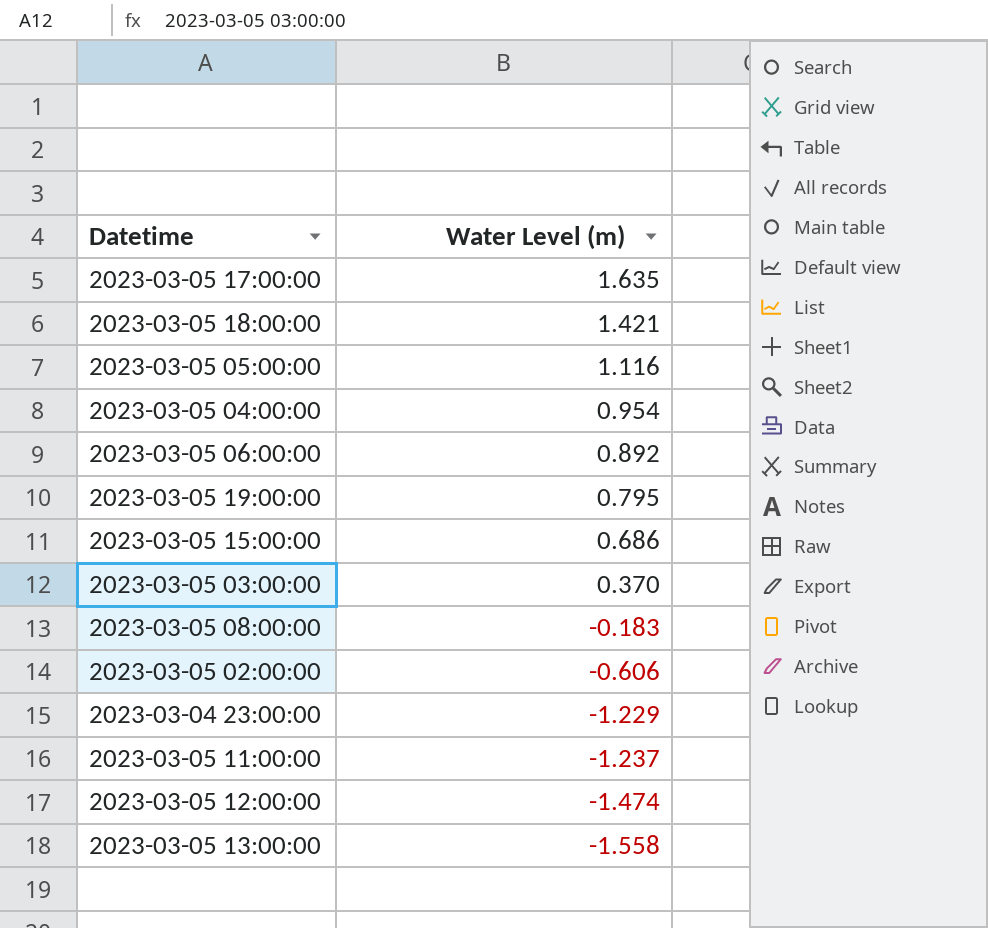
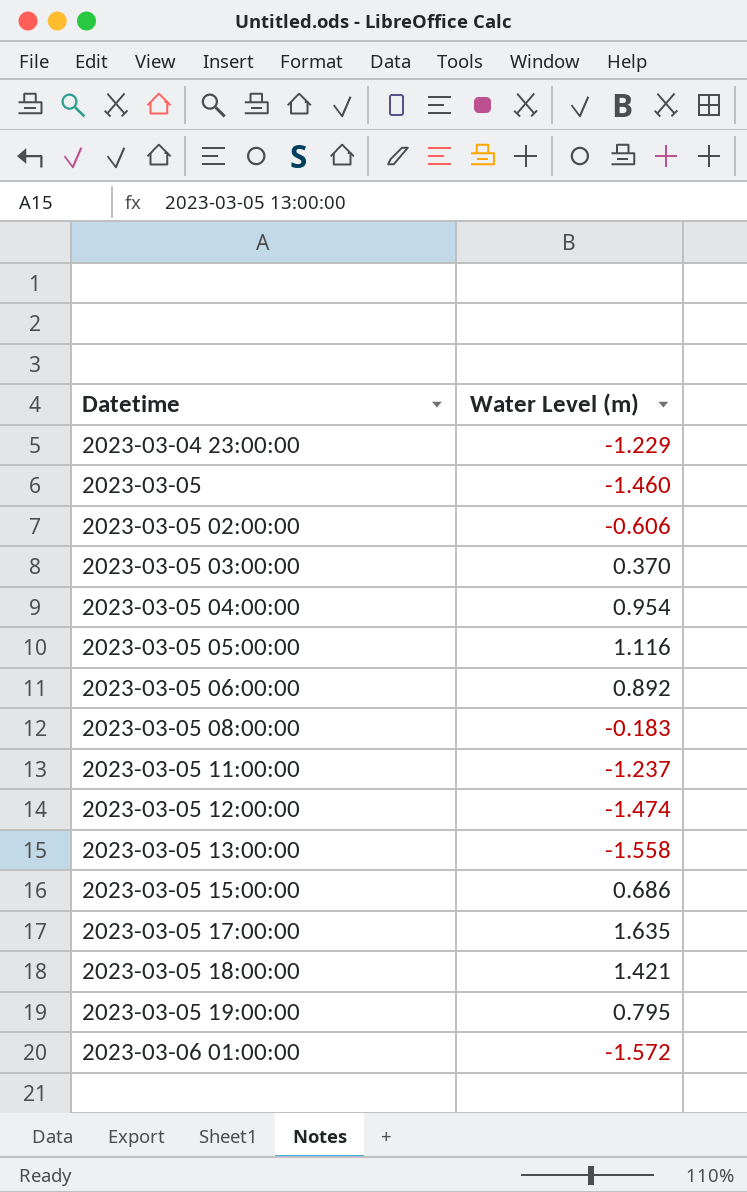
row order: Water Level (m) descending -> Datetime ascending
row 2023-03-05: none -> -1.460
row 2023-03-06 01:00:00: none -> -1.572

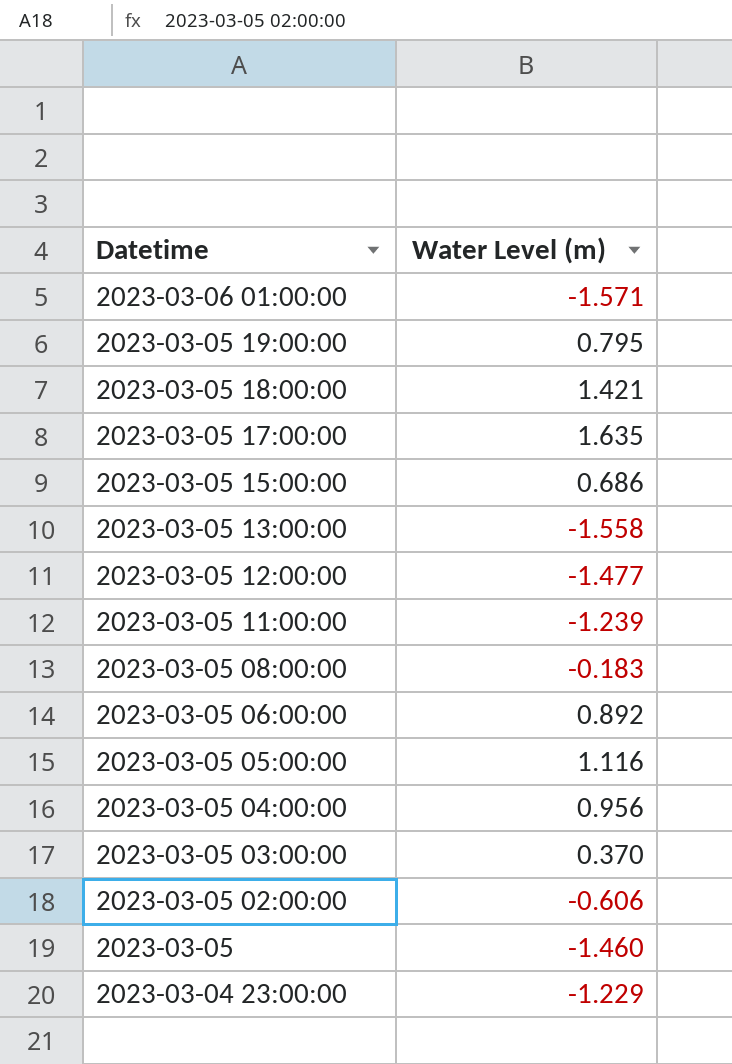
row order: Datetime ascending -> Datetime descending
2023-03-06 01:00:00 | Water Level (m): -1.572 -> -1.571
2023-03-05 12:00:00 | Water Level (m): -1.474 -> -1.477
2023-03-05 11:00:00 | Water Level (m): -1.237 -> -1.239
2023-03-05 04:00:00 | Water Level (m): 0.954 -> 0.956

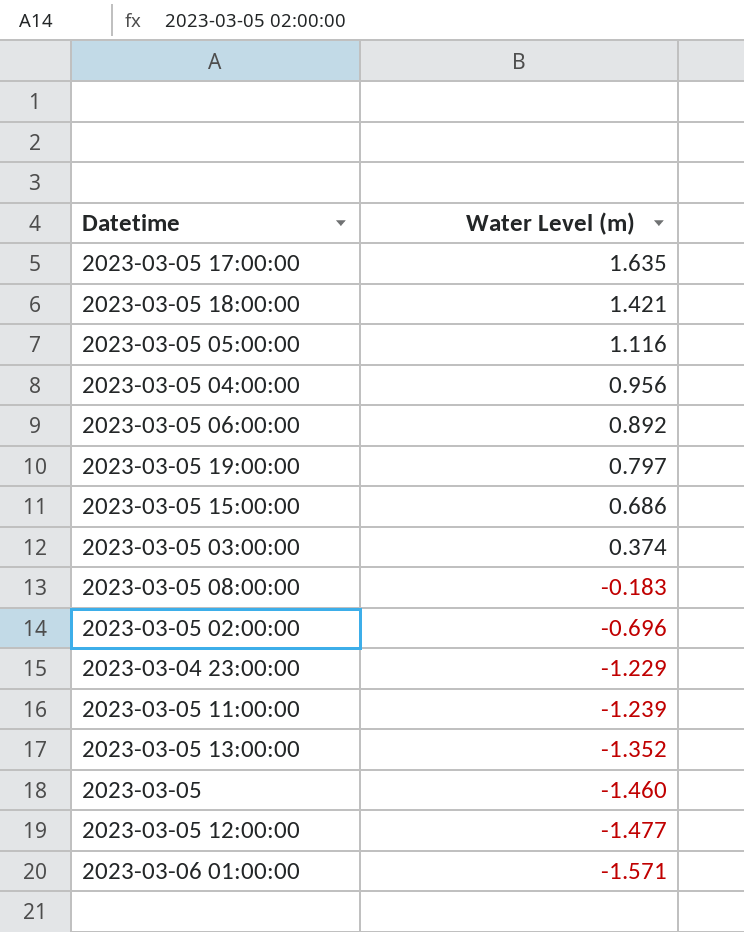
row order: Datetime descending -> Water Level (m) descending
2023-03-05 19:00:00 | Water Level (m): 0.795 -> 0.797
2023-03-05 03:00:00 | Water Level (m): 0.370 -> 0.374
2023-03-05 02:00:00 | Water Level (m): -0.606 -> -0.696
2023-03-05 13:00:00 | Water Level (m): -1.558 -> -1.352

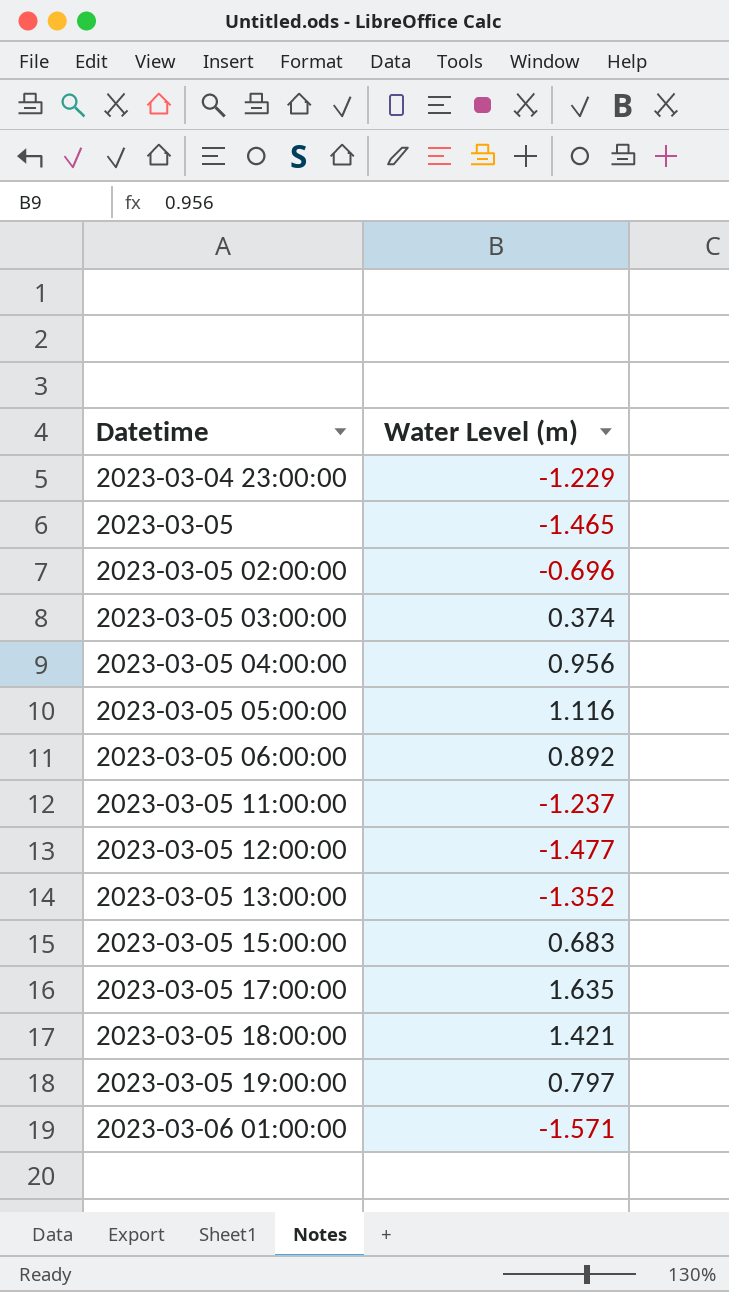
row order: Water Level (m) descending -> Datetime ascending
row 2023-03-05 08:00:00: -0.183 -> none
2023-03-05 | Water Level (m): -1.460 -> -1.465
2023-03-05 11:00:00 | Water Level (m): -1.239 -> -1.237
2023-03-05 15:00:00 | Water Level (m): 0.686 -> 0.683

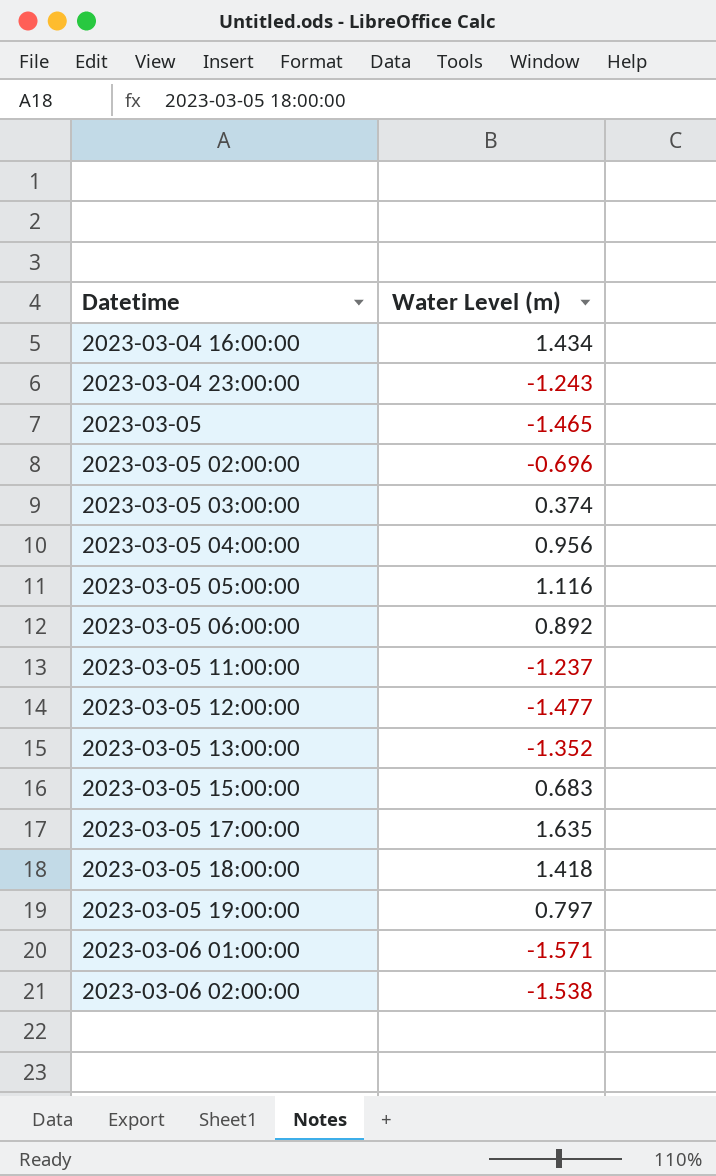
row 2023-03-04 16:00:00: none -> 1.434
2023-03-04 23:00:00 | Water Level (m): -1.229 -> -1.243
2023-03-05 18:00:00 | Water Level (m): 1.421 -> 1.418
row 2023-03-06 02:00:00: none -> -1.538

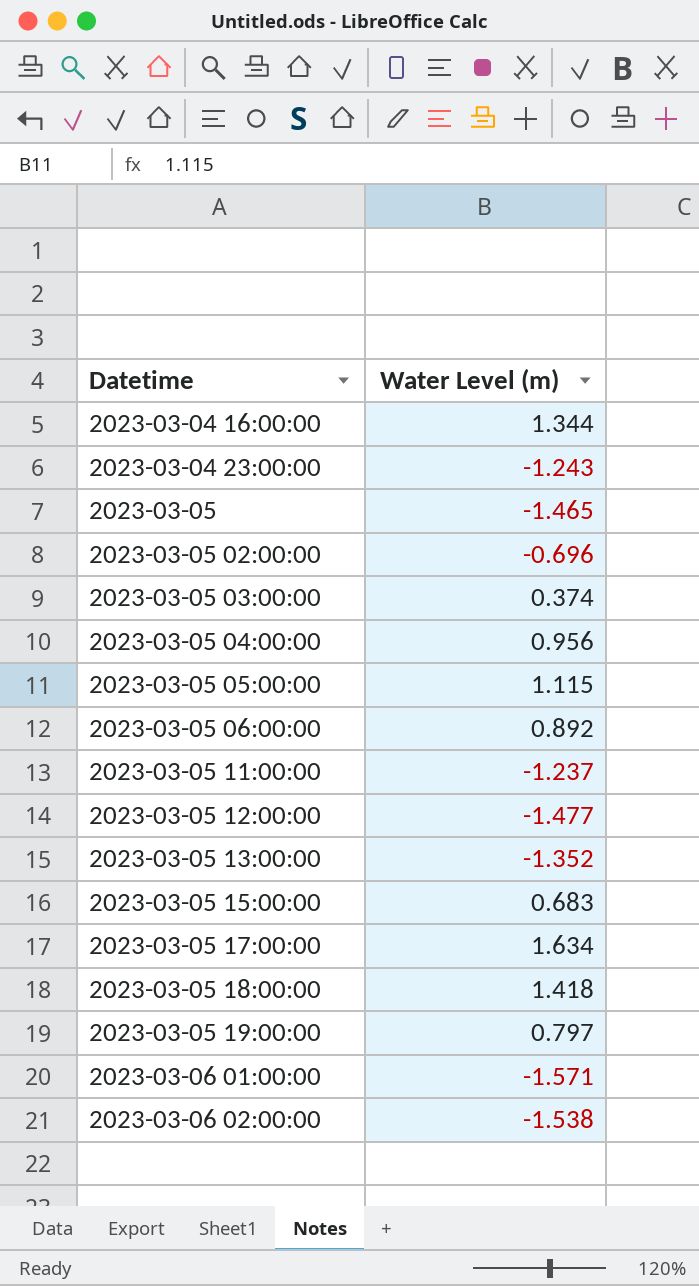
2023-03-04 16:00:00 | Water Level (m): 1.434 -> 1.344
2023-03-05 05:00:00 | Water Level (m): 1.116 -> 1.115
2023-03-05 17:00:00 | Water Level (m): 1.635 -> 1.634

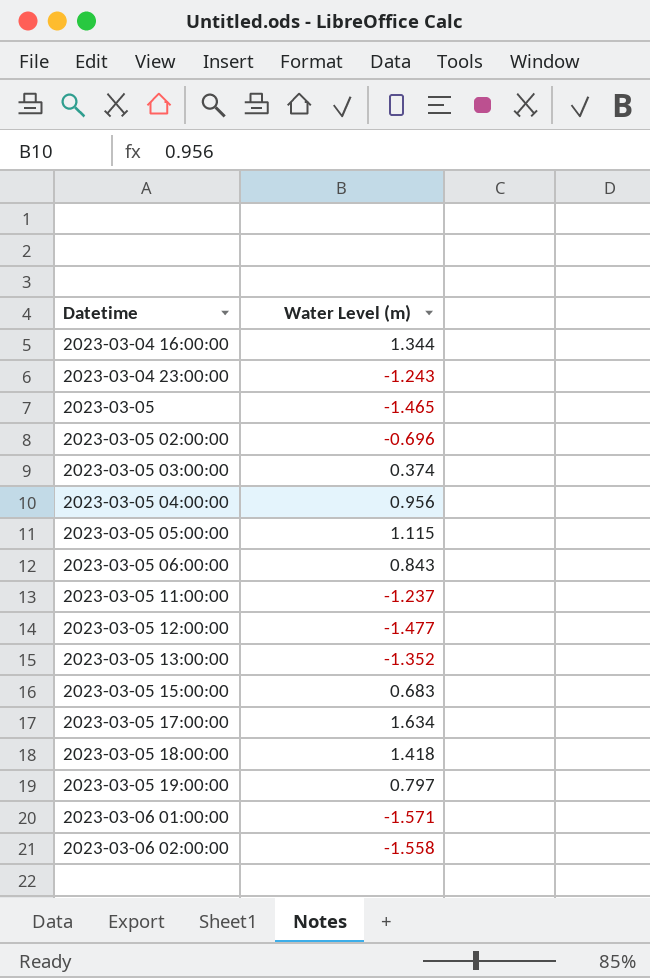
2023-03-05 06:00:00 | Water Level (m): 0.892 -> 0.843
2023-03-06 02:00:00 | Water Level (m): -1.538 -> -1.558

